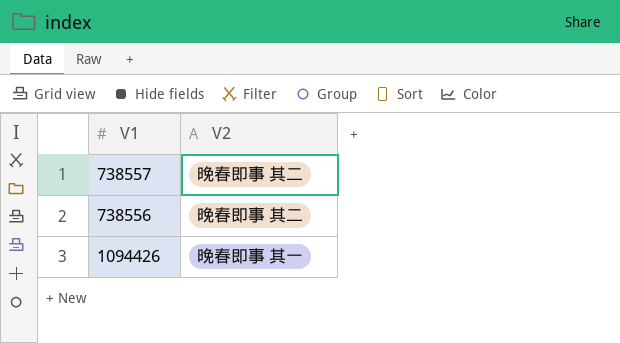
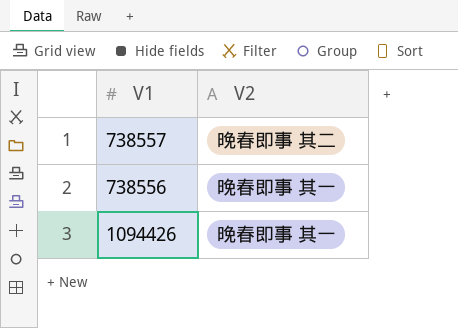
738556 | V2: 晚春即事 其二 -> 晚春即事 其一

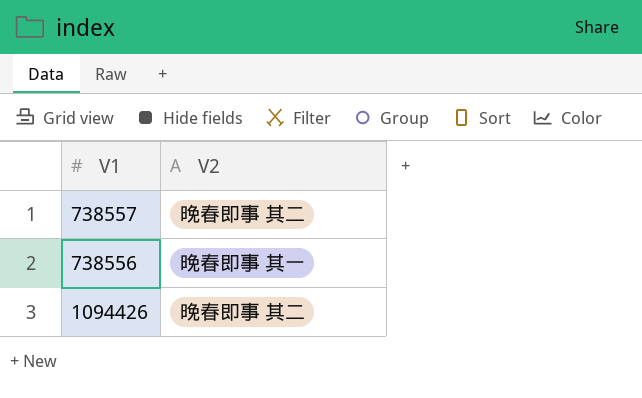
1094426 | V2: 晚春即事 其一 -> 晚春即事 其二

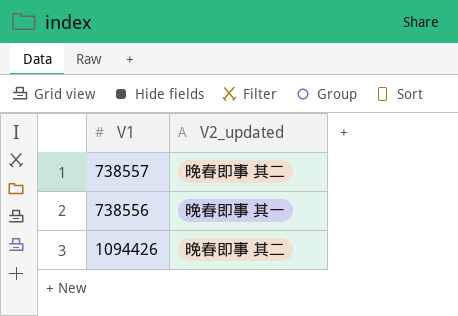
column name: V2 -> V2_updated

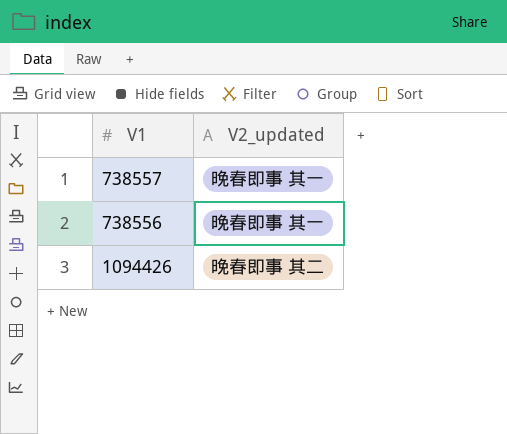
738557 | V2_updated: 晚春即事 其二 -> 晚春即事 其一

